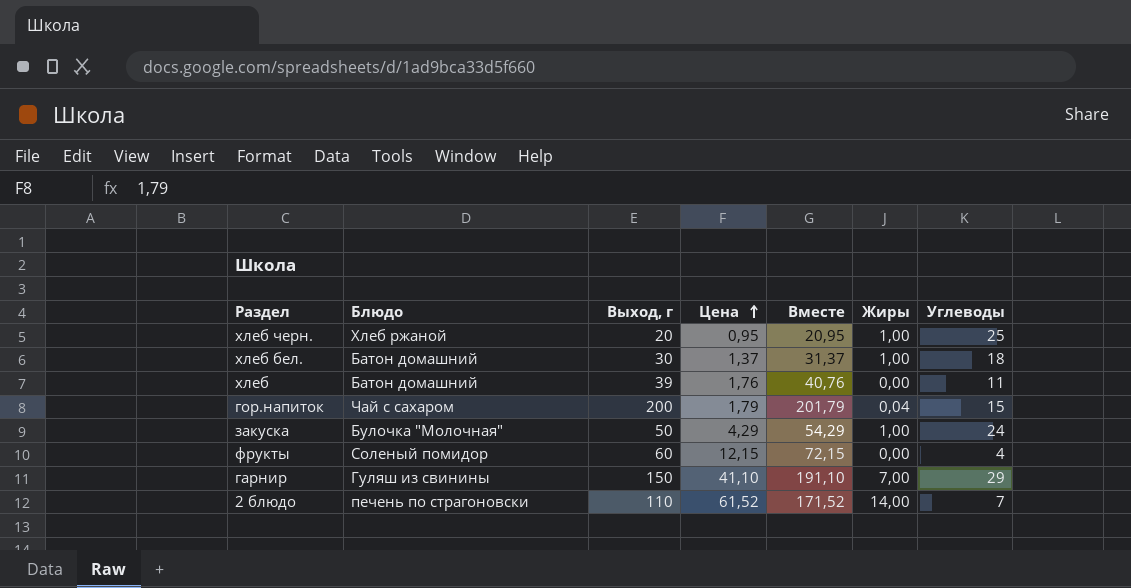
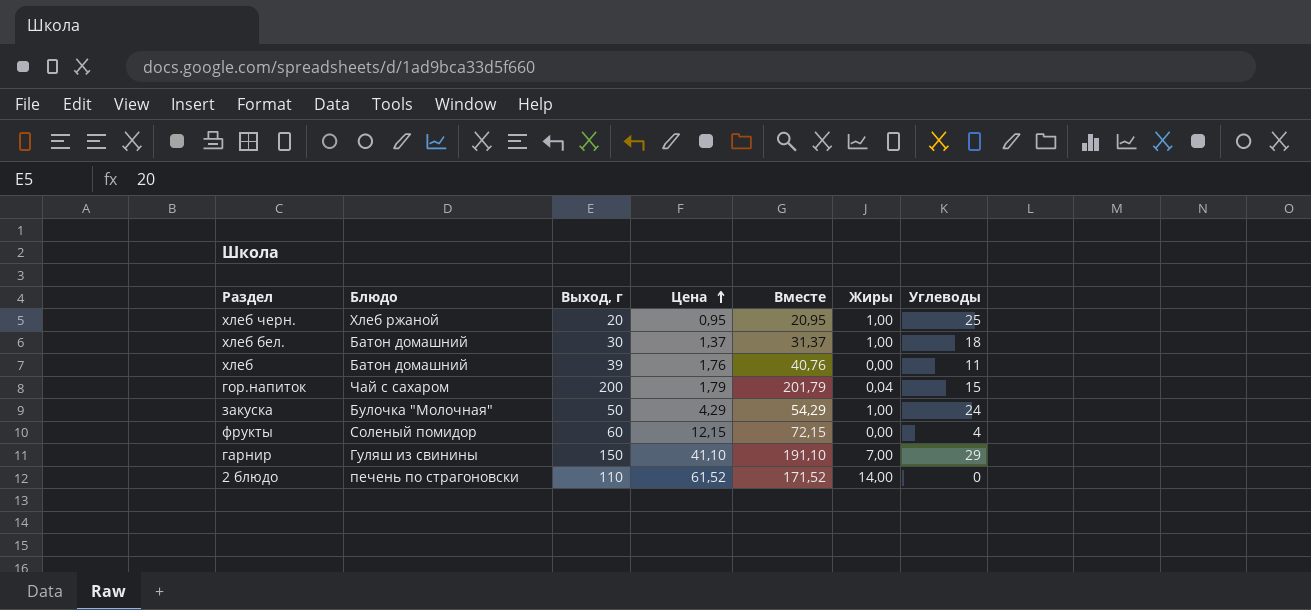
2 блюдо | Углеводы: 7 -> 0

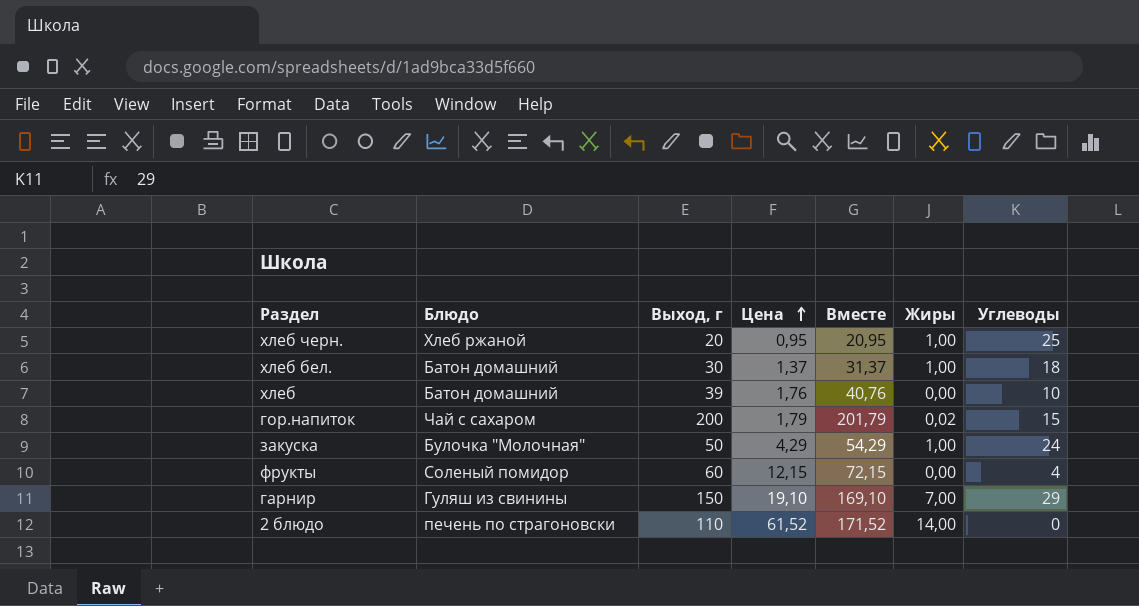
хлеб | Углеводы: 11 -> 10
гор.напиток | Жиры: 0,04 -> 0,02
гарнир | Цена: 41,10 -> 19,10
гарнир | Вместе: 191,10 -> 169,10

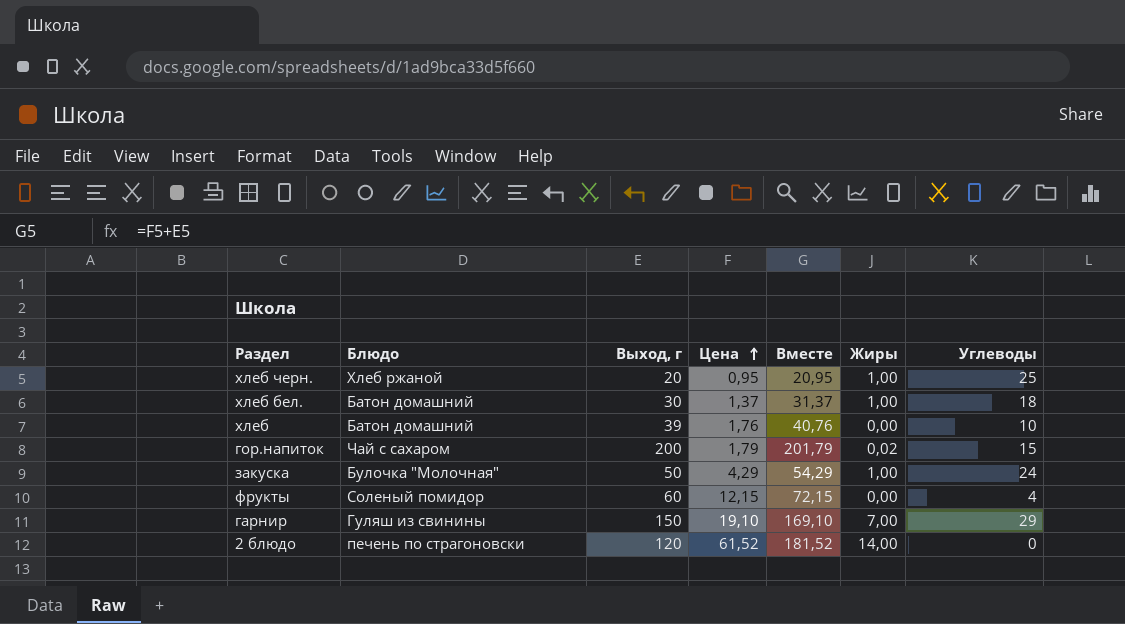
2 блюдо | Выход, г: 110 -> 120
2 блюдо | Вместе: 171,52 -> 181,52

